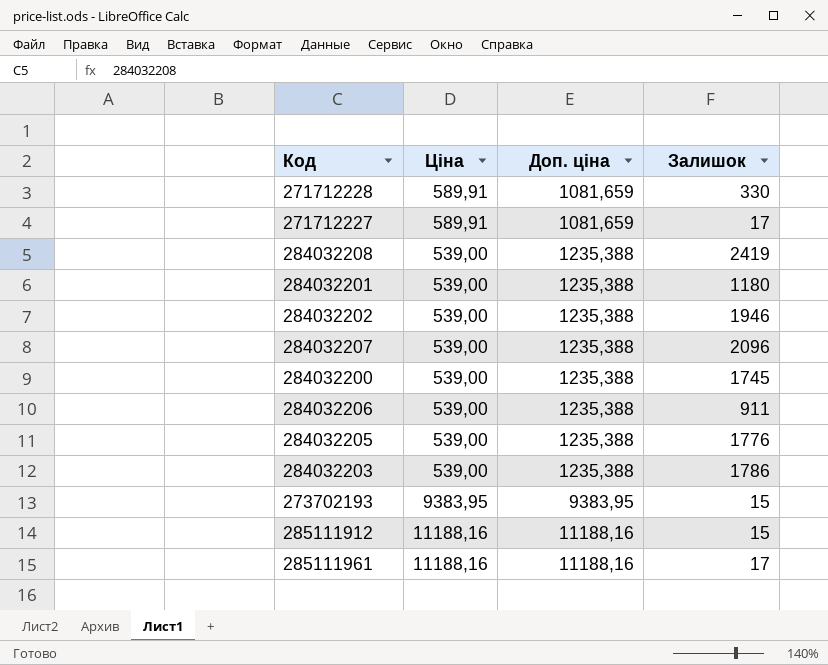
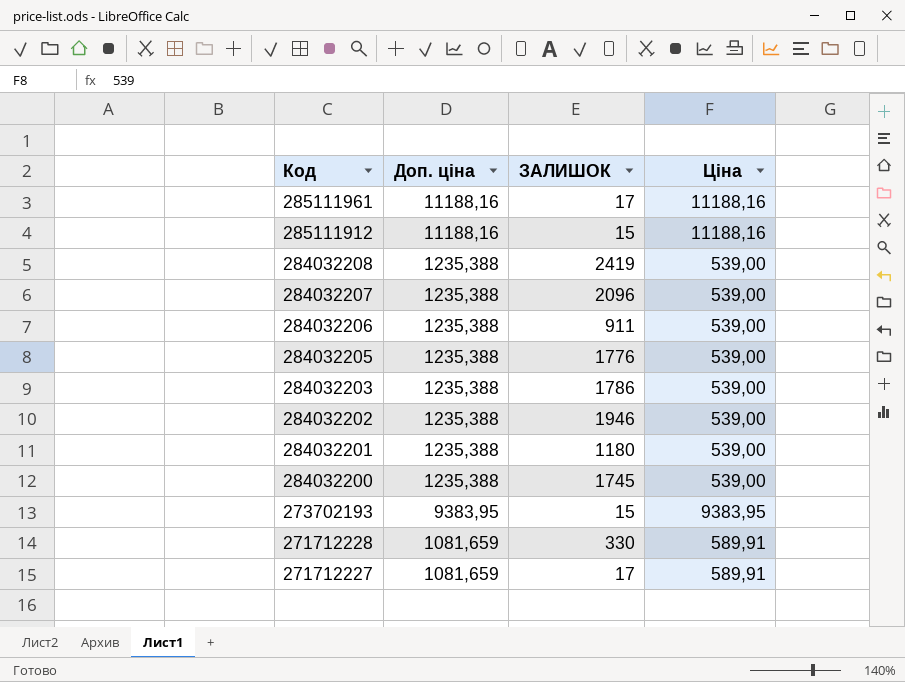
row order: Доп. ціна ascending -> Код descending
column name: Залишок -> ЗАЛИШОК
column Ціна | position: 2 -> 4

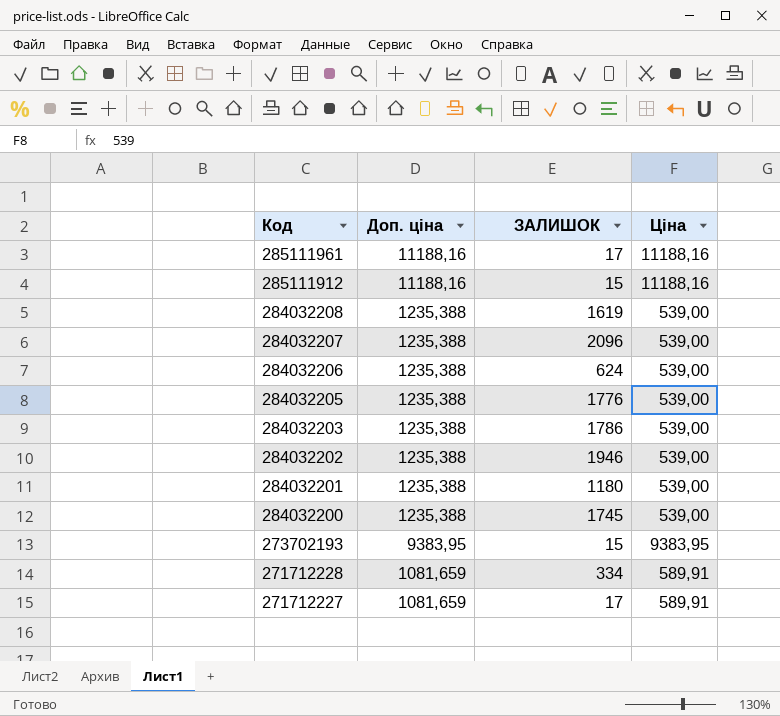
284032208 | ЗАЛИШОК: 2419 -> 1619
284032206 | ЗАЛИШОК: 911 -> 624
271712228 | ЗАЛИШОК: 330 -> 334

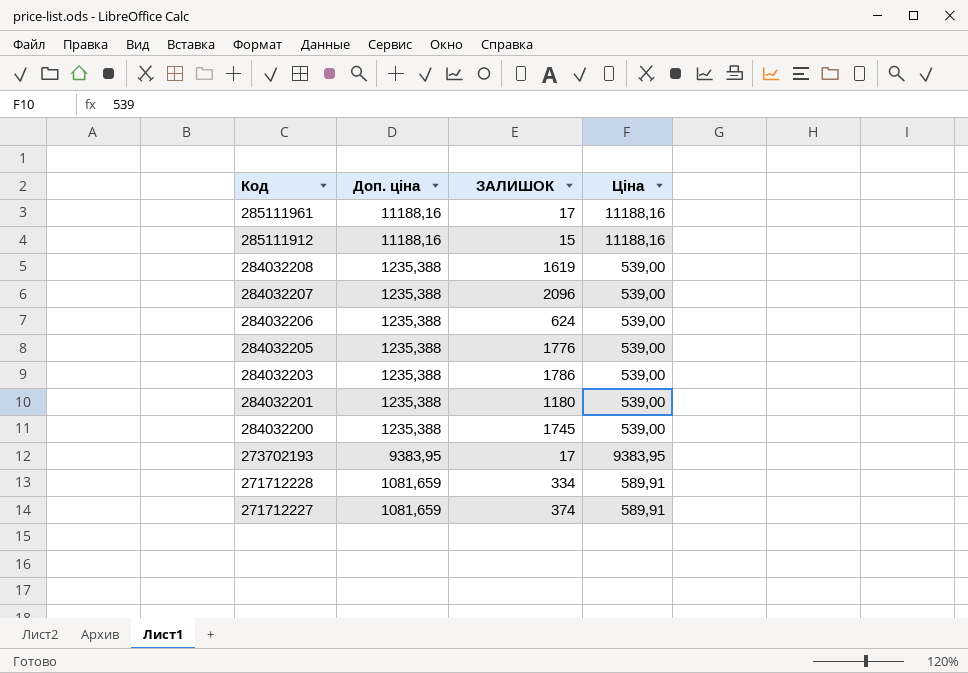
row 284032202: 1235,388 | 1946 | 539,00 -> none
273702193 | ЗАЛИШОК: 15 -> 17
271712227 | ЗАЛИШОК: 17 -> 374

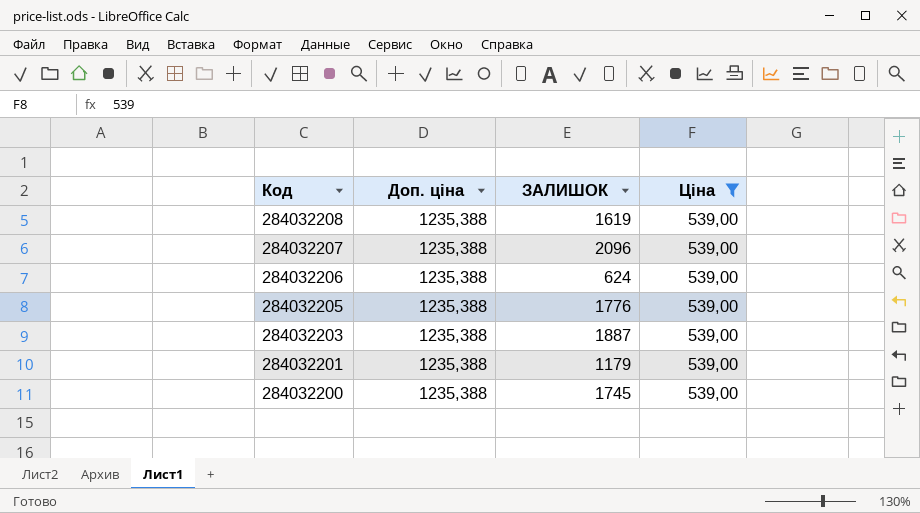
filter: none -> Ціна = 539,00
284032203 | ЗАЛИШОК: 1786 -> 1887
284032201 | ЗАЛИШОК: 1180 -> 1179

